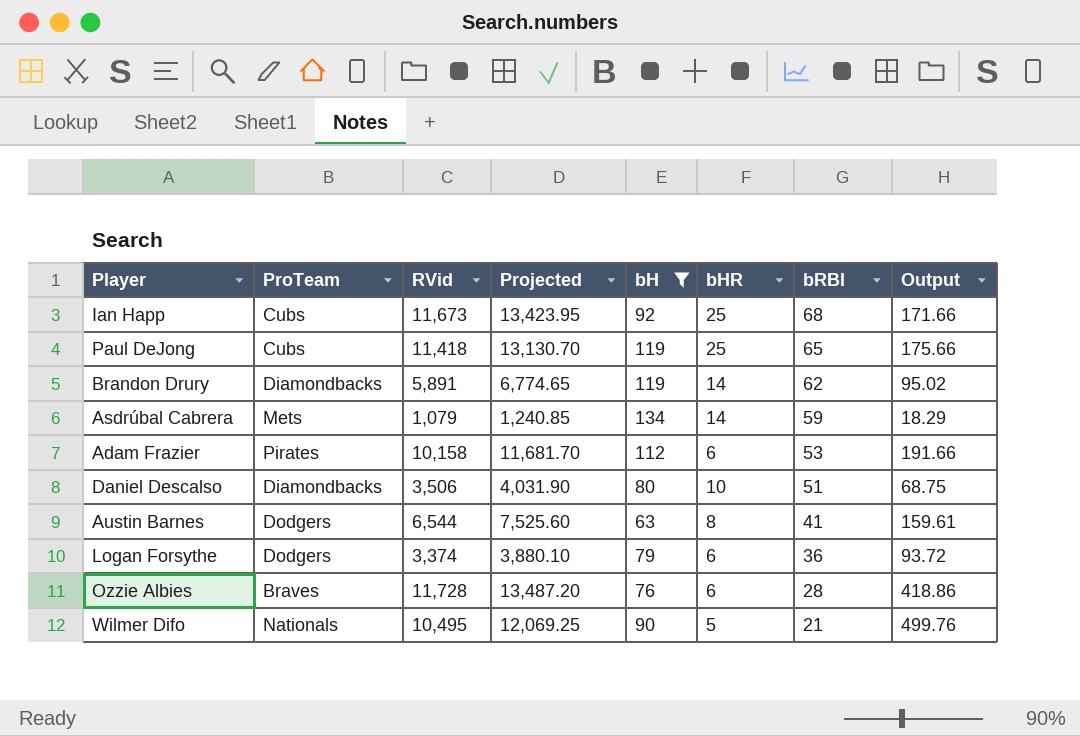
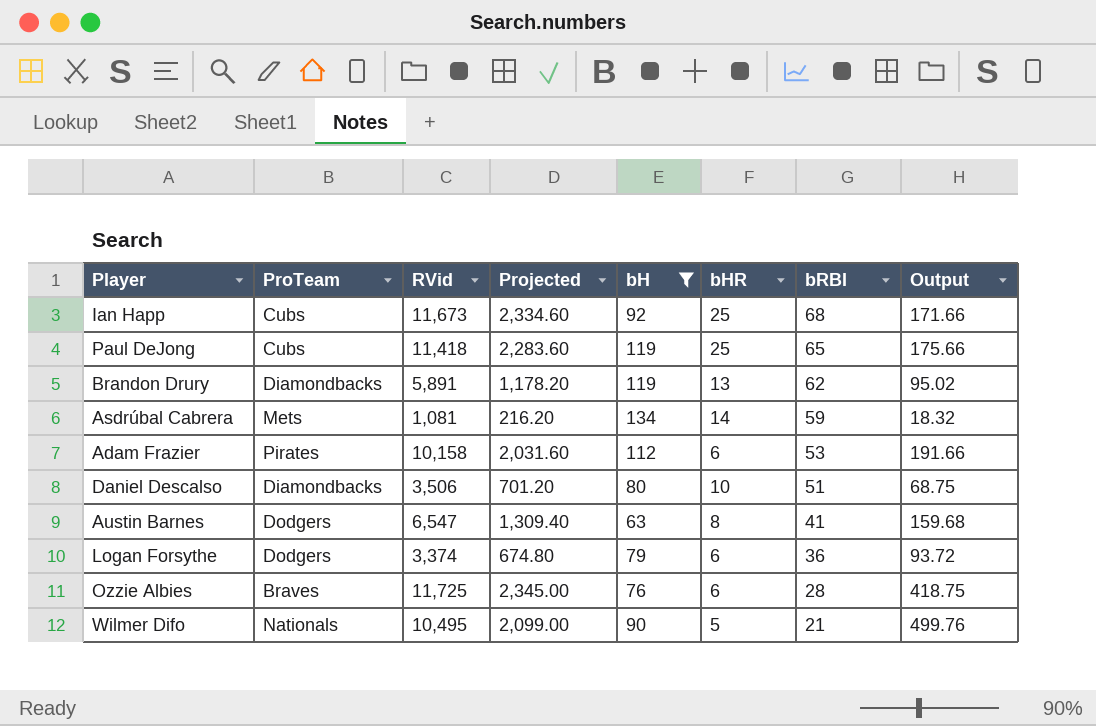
column Projected | formula: [RVid] * 1.15 -> [RVid] * 0.2
Brandon Drury | bHR: 14 -> 13
Asdrúbal Cabrera | RVid: 1,079 -> 1,081
Asdrúbal Cabrera | Output: 18.29 -> 18.32
Austin Barnes | RVid: 6,544 -> 6,547
Austin Barnes | Output: 159.61 -> 159.68
Ozzie Albies | RVid: 11,728 -> 11,725
Ozzie Albies | Output: 418.86 -> 418.75

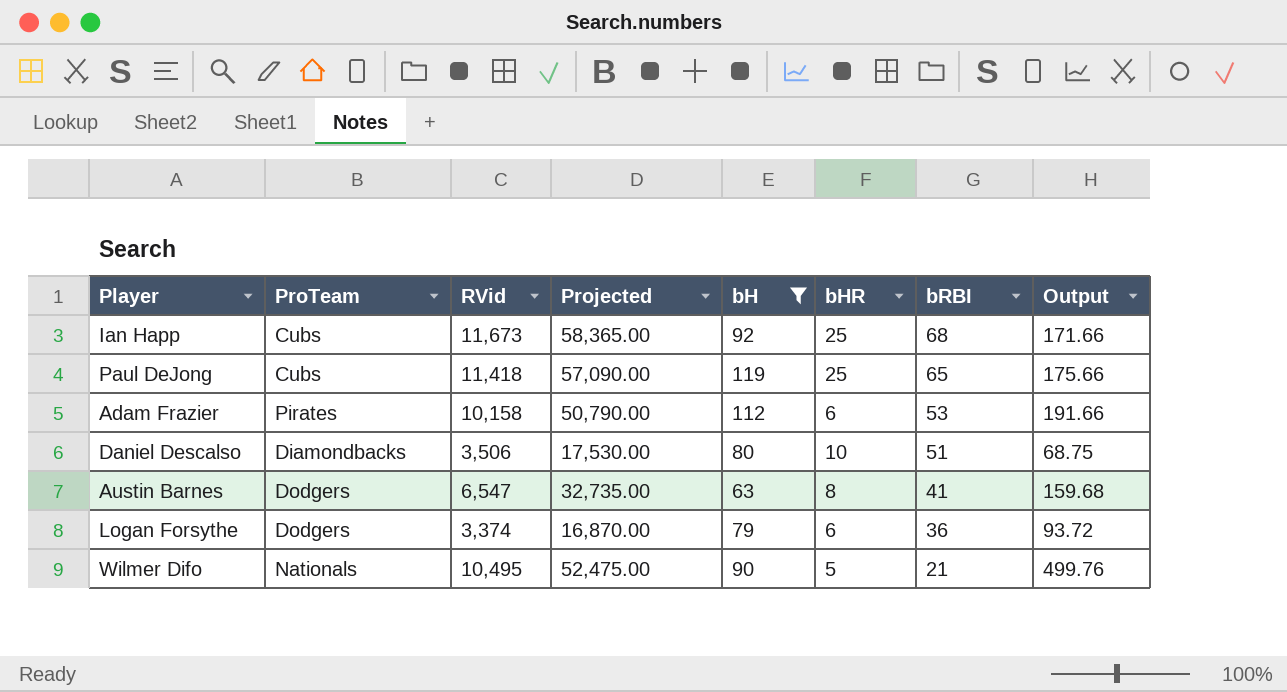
column Projected | formula: [RVid] * 0.2 -> [RVid] * 5
row Brandon Drury: Diamondbacks | 5,891 | 1,178.20 | 119 | 13 | 62 | 95.02 -> none
row Asdrúbal Cabrera: Mets | 1,081 | 216.20 | 134 | 14 | 59 | 18.32 -> none
row Ozzie Albies: Braves | 11,725 | 2,345.00 | 76 | 6 | 28 | 418.75 -> none

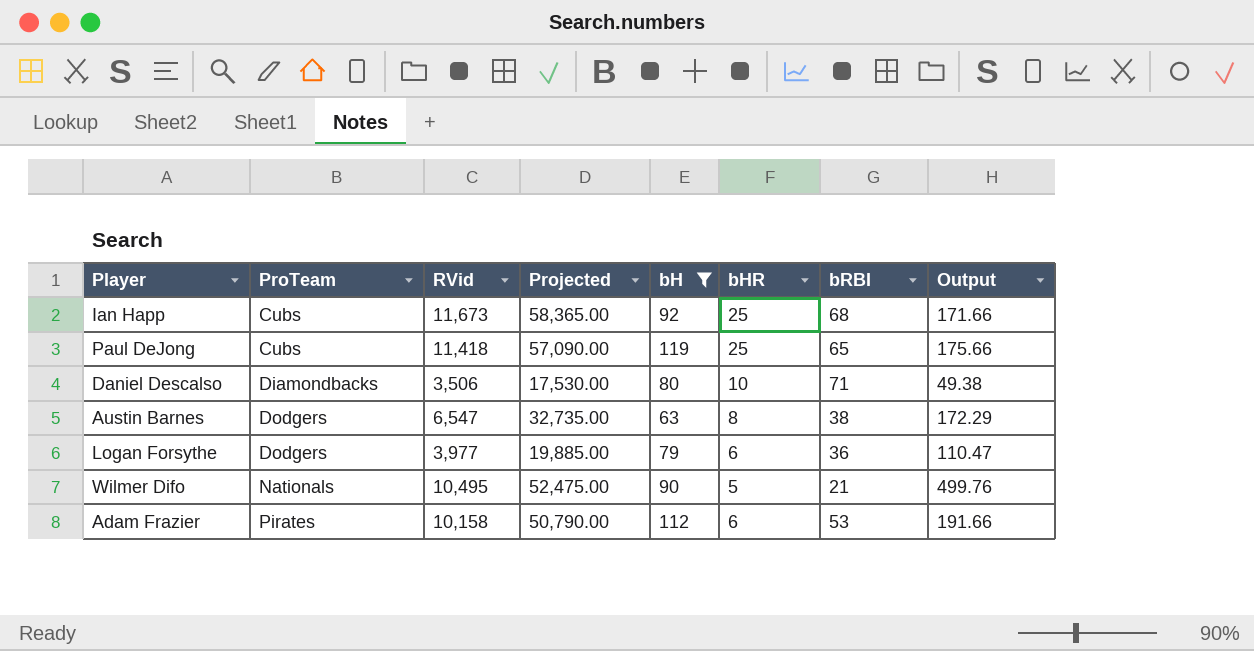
row order: bRBI descending -> ProTeam ascending
Daniel Descalso | bRBI: 51 -> 71
Daniel Descalso | Output: 68.75 -> 49.38
Austin Barnes | bRBI: 41 -> 38
Austin Barnes | Output: 159.68 -> 172.29
Logan Forsythe | RVid: 3,374 -> 3,977
Logan Forsythe | Projected: 16,870.00 -> 19,885.00
Logan Forsythe | Output: 93.72 -> 110.47

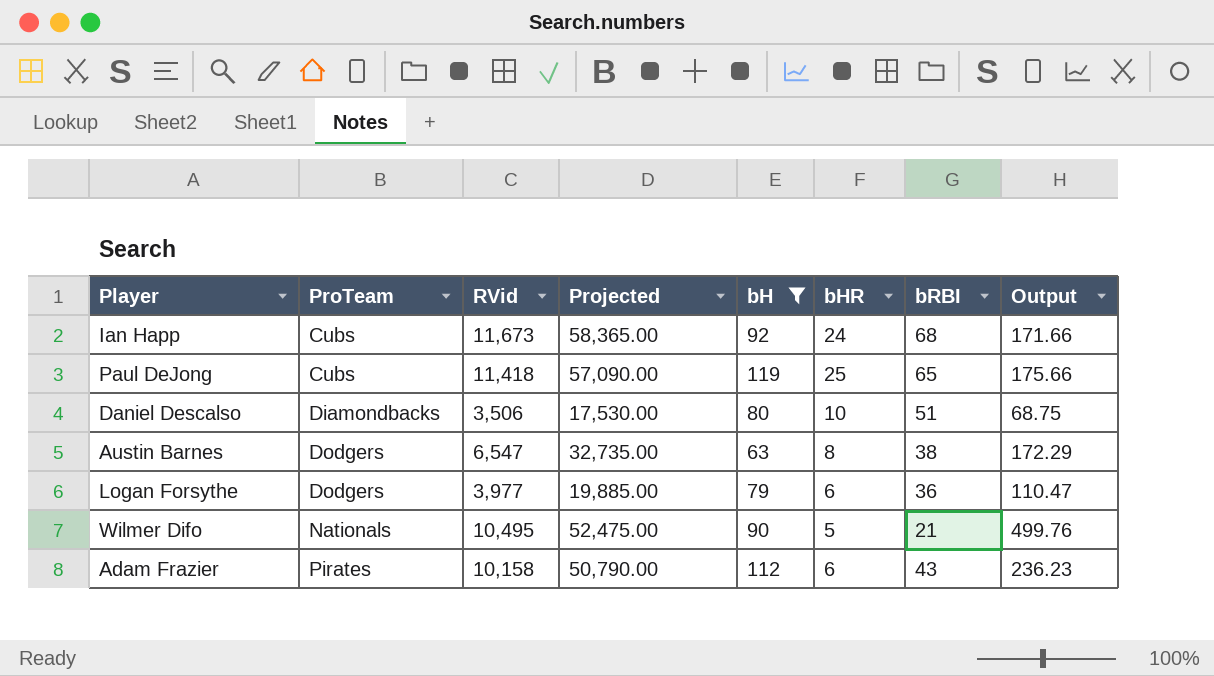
Ian Happ | bHR: 25 -> 24
Daniel Descalso | bRBI: 71 -> 51
Daniel Descalso | Output: 49.38 -> 68.75
Adam Frazier | bRBI: 53 -> 43
Adam Frazier | Output: 191.66 -> 236.23

